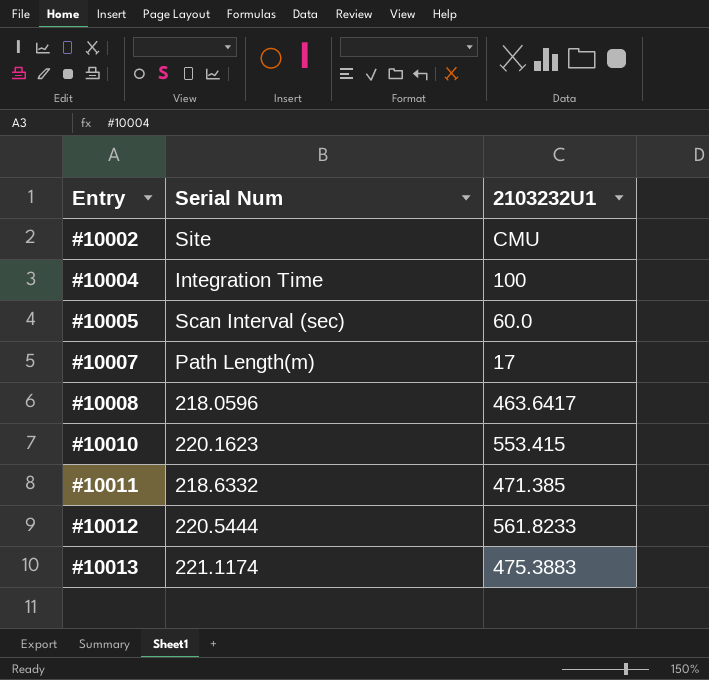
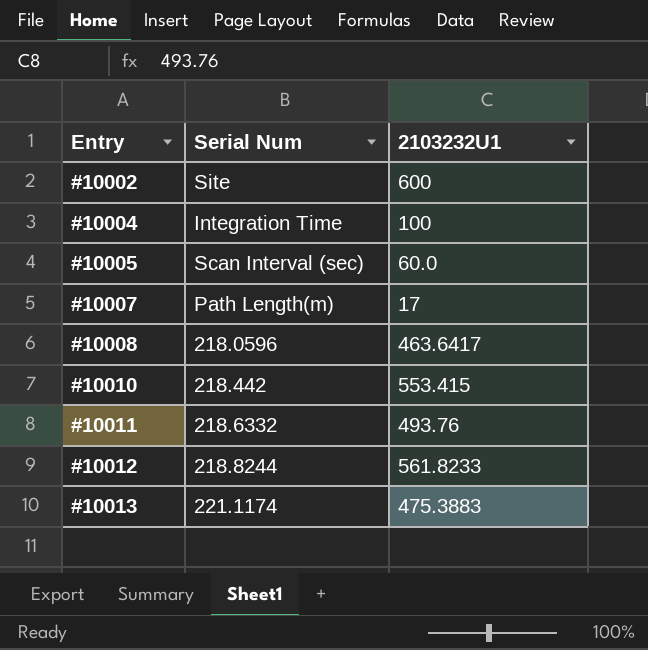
#10002 | 2103232U1: CMU -> 600
#10010 | Serial Num: 220.1623 -> 218.442
#10011 | 2103232U1: 471.385 -> 493.76
#10012 | Serial Num: 220.5444 -> 218.8244

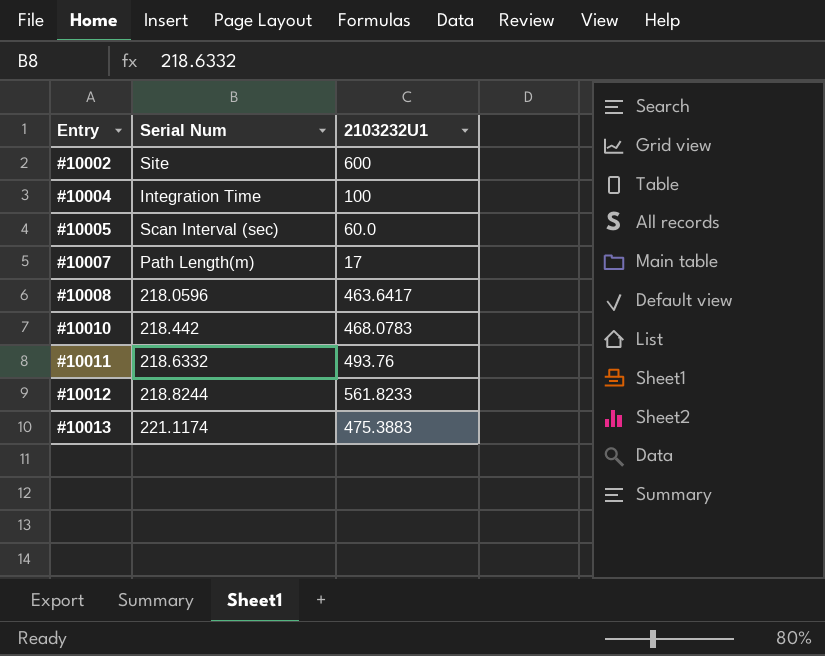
#10010 | 2103232U1: 553.415 -> 468.0783

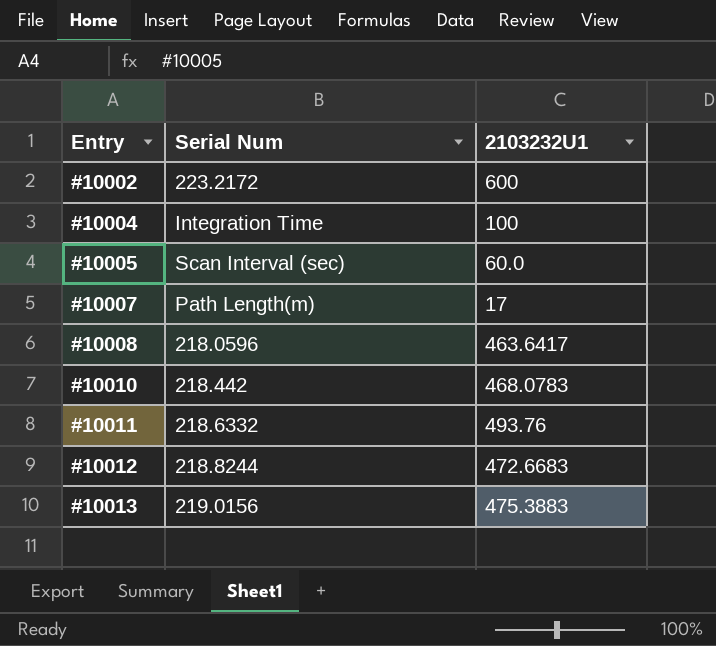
#10002 | Serial Num: Site -> 223.2172
#10012 | 2103232U1: 561.8233 -> 472.6683
#10013 | Serial Num: 221.1174 -> 219.0156

